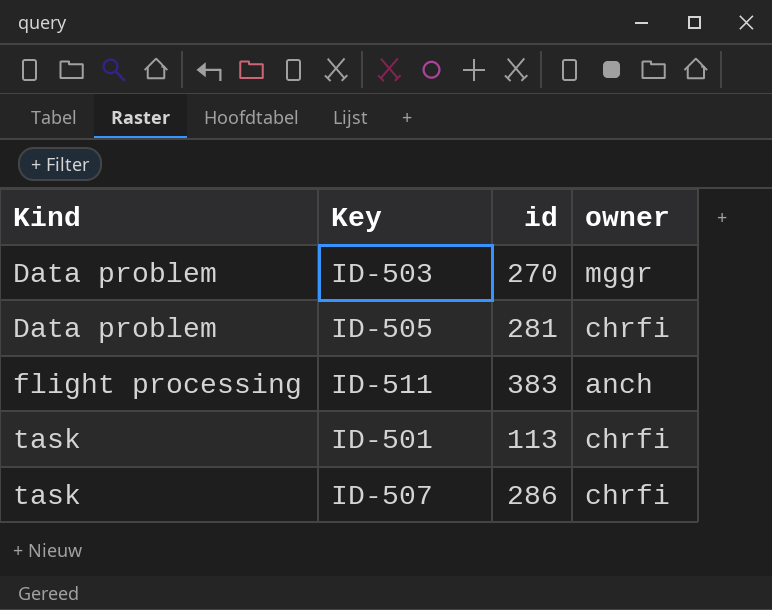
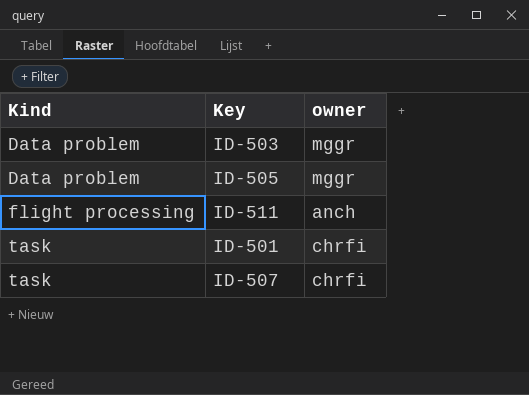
column id | position: 3 -> none
ID-505 | owner: chrfi -> mggr

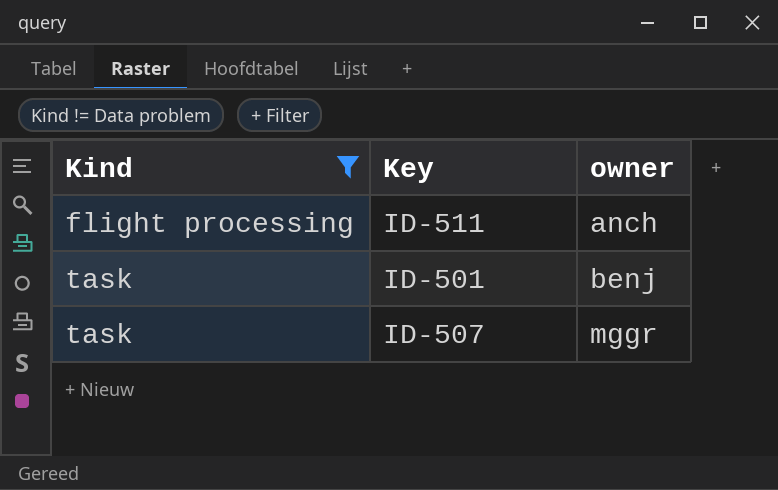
filter: none -> Kind != Data problem
ID-501 | owner: chrfi -> benj
ID-507 | owner: chrfi -> mggr

